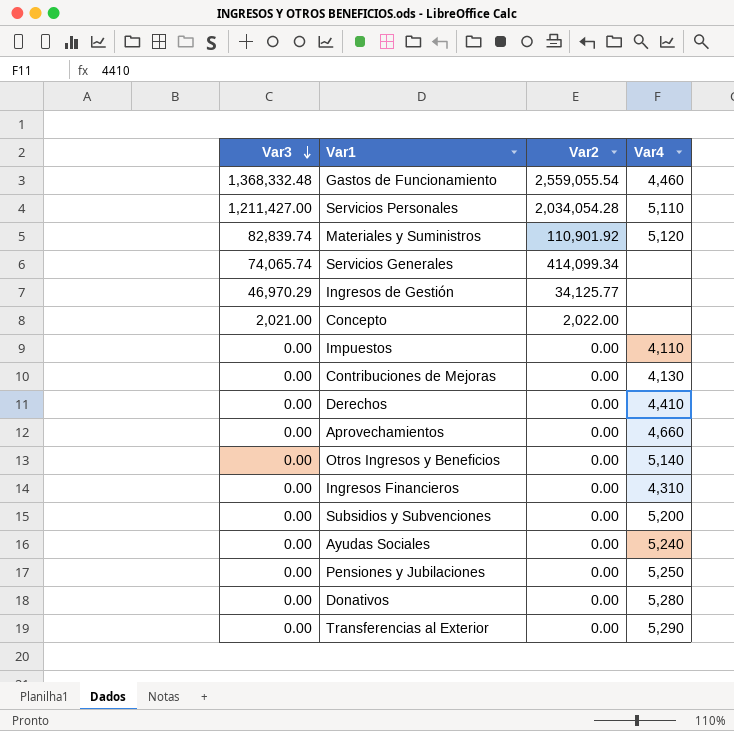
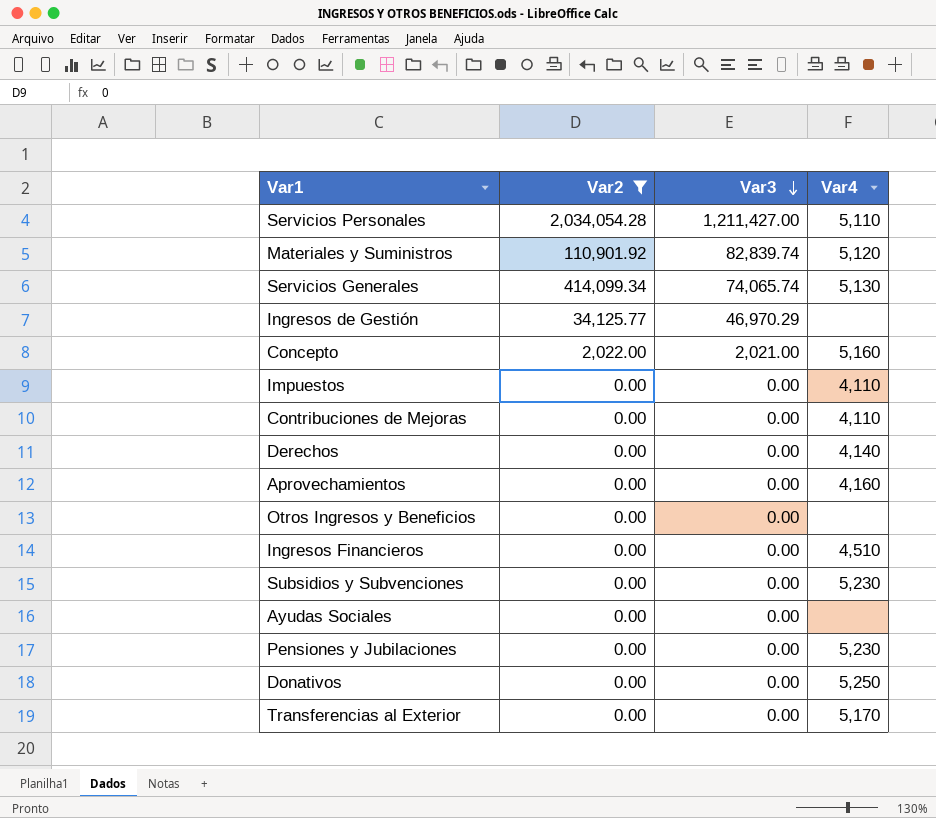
filter: none -> Var2 != 2,559,055.54
column Var3 | position: 1 -> 3
Servicios Generales | Var4: none -> 5,130
Concepto | Var4: none -> 5,160
Contribuciones de Mejoras | Var4: 4,130 -> 4,110
Derechos | Var4: 4,410 -> 4,140
Aprovechamientos | Var4: 4,660 -> 4,160
Otros Ingresos y Beneficios | Var4: 5,140 -> none
Ingresos Financieros | Var4: 4,310 -> 4,510
Subsidios y Subvenciones | Var4: 5,200 -> 5,230
Ayudas Sociales | Var4: 5,240 -> none
Pensiones y Jubilaciones | Var4: 5,250 -> 5,230
Donativos | Var4: 5,280 -> 5,250
Transferencias al Exterior | Var4: 5,290 -> 5,170

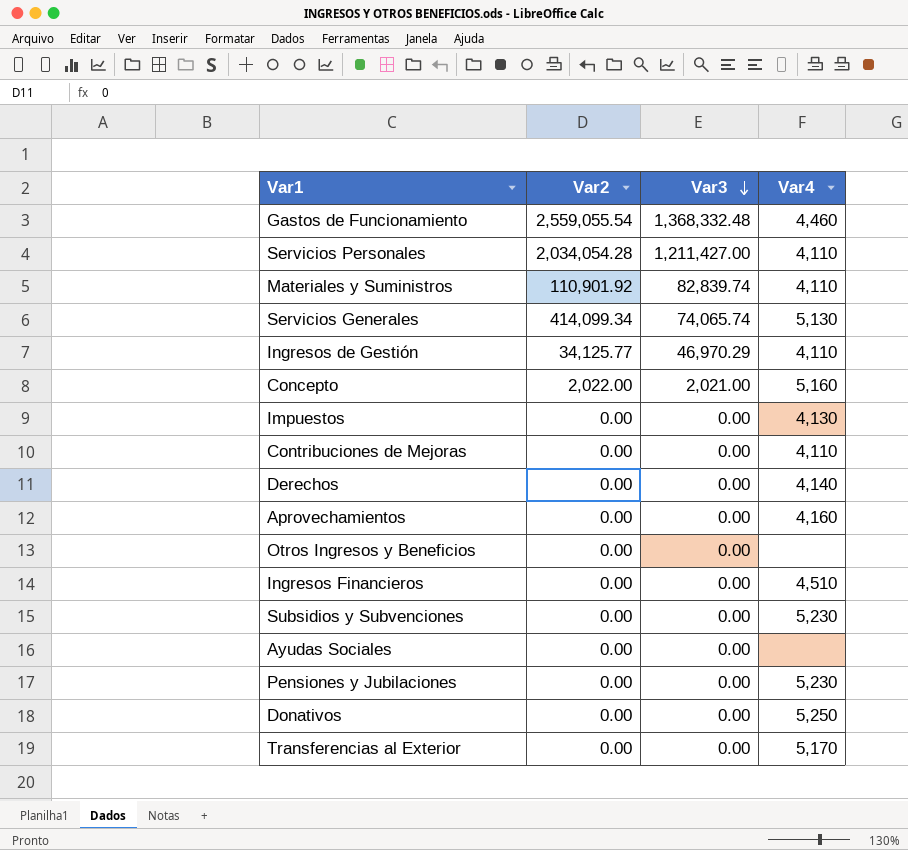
filter: Var2 != 2,559,055.54 -> none
Servicios Personales | Var4: 5,110 -> 4,110
Materiales y Suministros | Var4: 5,120 -> 4,110
Ingresos de Gestión | Var4: none -> 4,110
Impuestos | Var4: 4,110 -> 4,130

